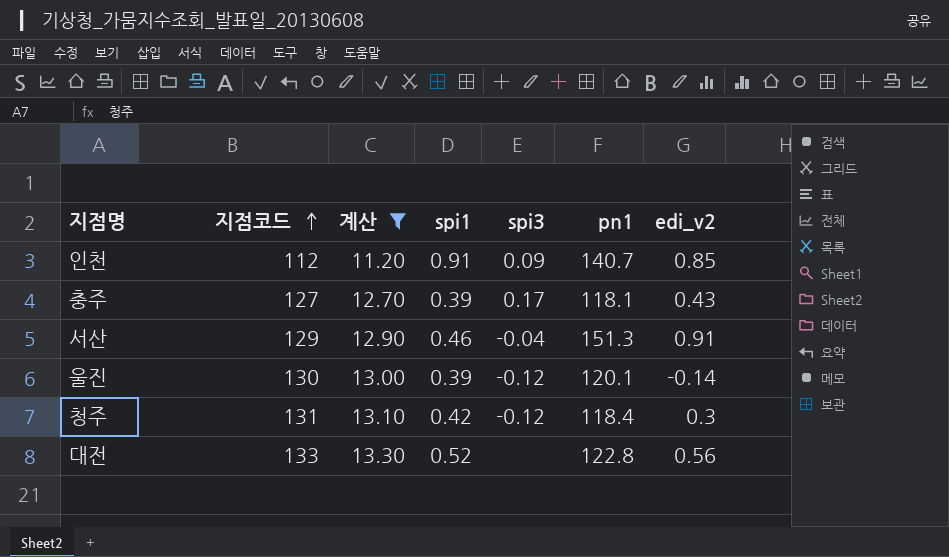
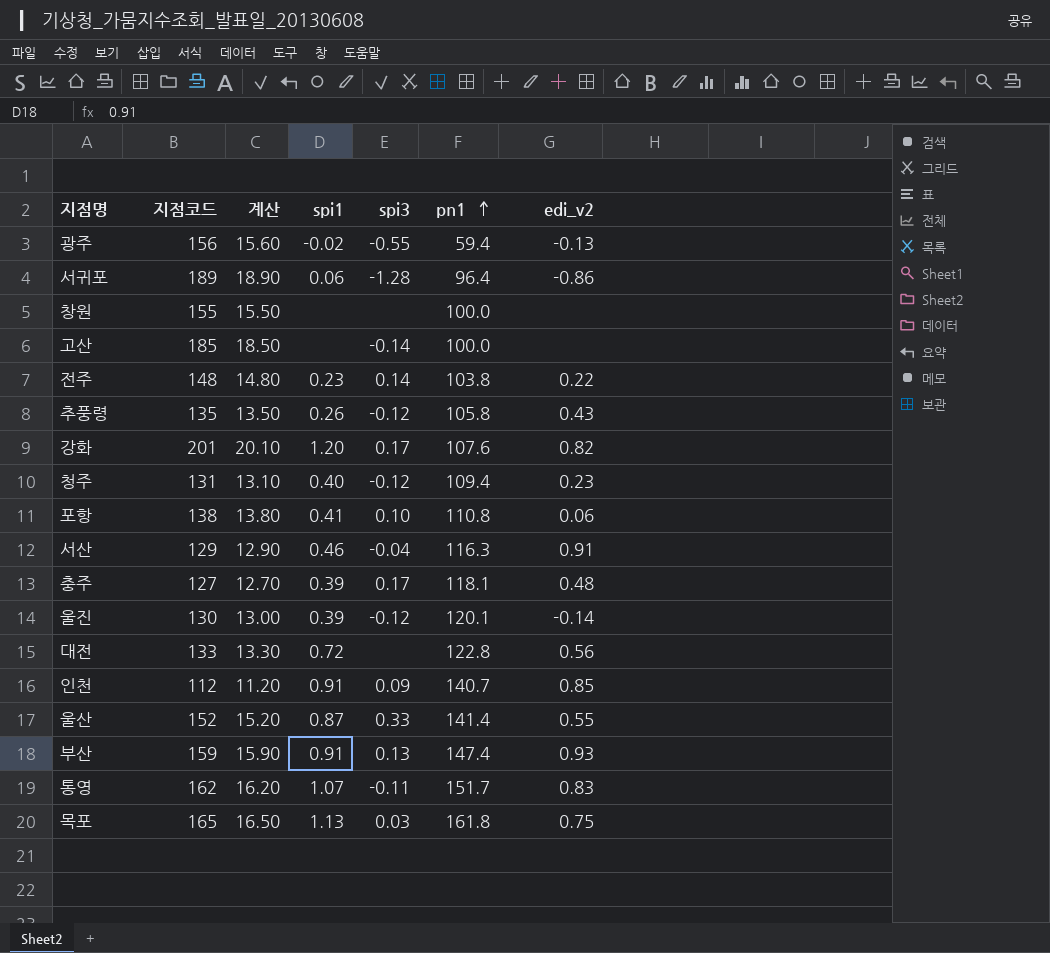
filter: 계산 <= 13.30 -> none
row order: 지점코드 ascending -> pn1 ascending
청주 | spi1: 0.42 -> 0.40
청주 | pn1: 118.4 -> 109.4
청주 | edi_v2: 0.3 -> 0.23
서산 | pn1: 151.3 -> 116.3
충주 | edi_v2: 0.43 -> 0.48
대전 | spi1: 0.52 -> 0.72

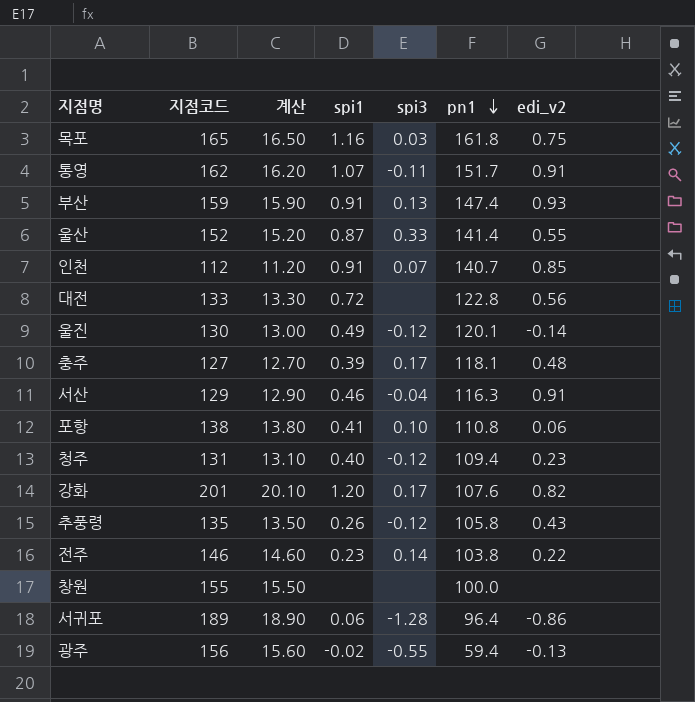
row order: pn1 ascending -> pn1 descending
row 고산: 185 | 18.50 | none | -0.14 | 100.0 | none -> none
목포 | spi1: 1.13 -> 1.16
통영 | edi_v2: 0.83 -> 0.91
인천 | spi3: 0.09 -> 0.07
울진 | spi1: 0.39 -> 0.49
전주 | 지점코드: 148 -> 146
전주 | 계산: 14.80 -> 14.60

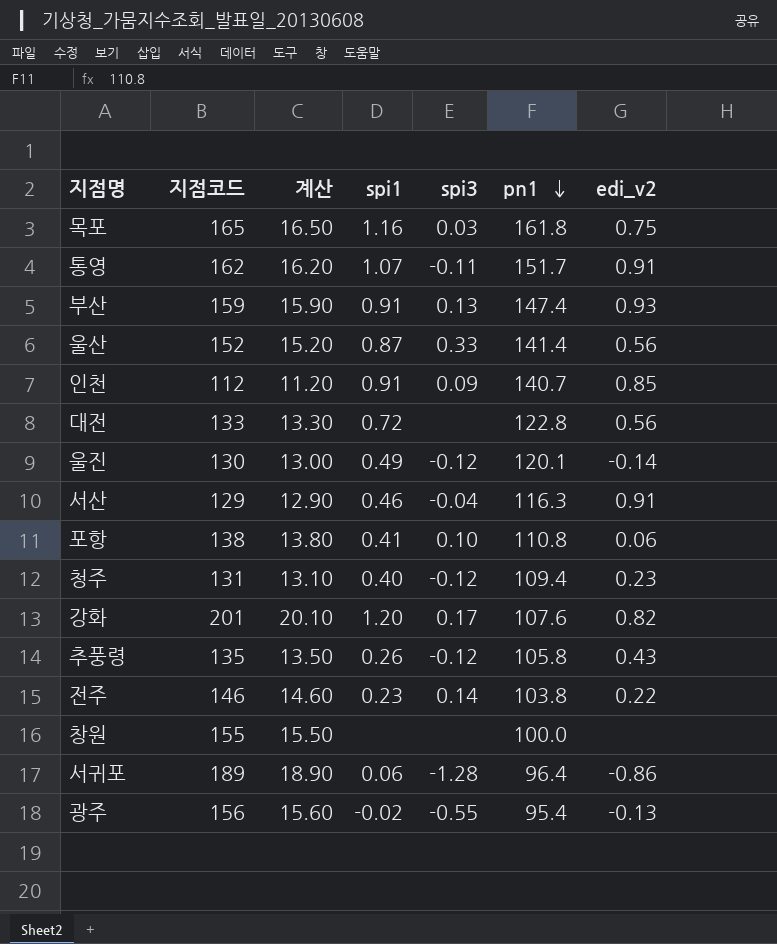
row 충주: 127 | 12.70 | 0.39 | 0.17 | 118.1 | 0.48 -> none
울산 | edi_v2: 0.55 -> 0.56
인천 | spi3: 0.07 -> 0.09
광주 | pn1: 59.4 -> 95.4

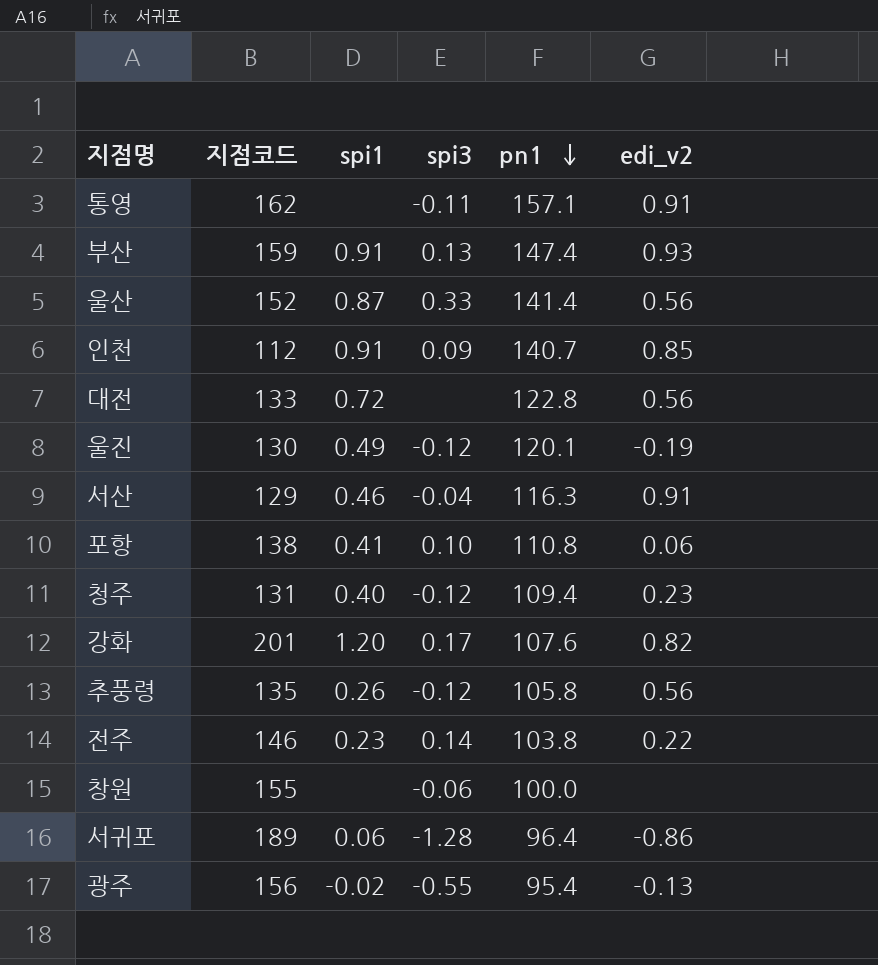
column 계산 | formula: [지점코드] * 0.1 -> none
row 목포: 165 | 16.50 | 1.16 | 0.03 | 161.8 | 0.75 -> none
통영 | spi1: 1.07 -> none
통영 | pn1: 151.7 -> 157.1
울진 | edi_v2: -0.14 -> -0.19
추풍령 | edi_v2: 0.43 -> 0.56
창원 | spi3: none -> -0.06

